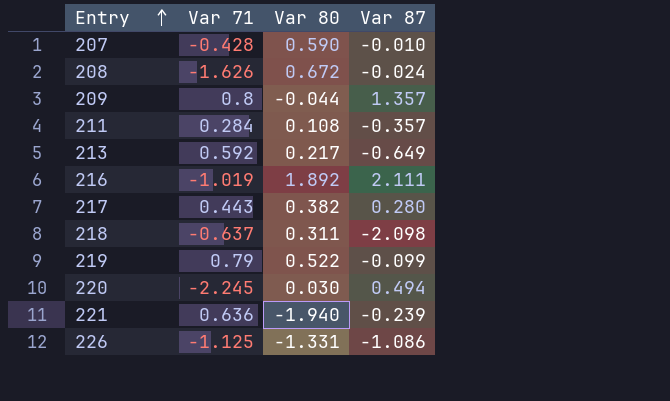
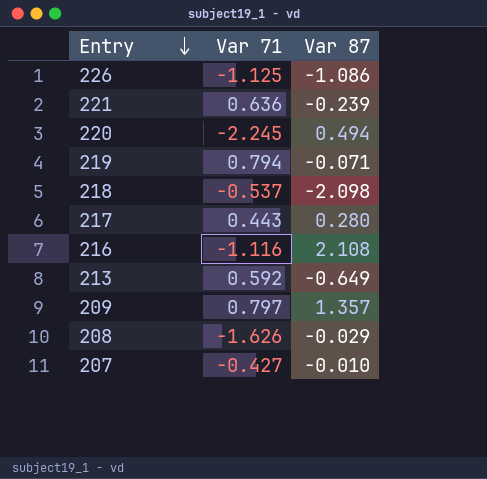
row order: Entry ascending -> Entry descending
column Var 80 | position: 3 -> none
row 211: 0.284 | 0.108 | -0.357 -> none
219 | Var 71: 0.79 -> 0.794
219 | Var 87: -0.099 -> -0.071
218 | Var 71: -0.637 -> -0.537
216 | Var 71: -1.019 -> -1.116
216 | Var 87: 2.111 -> 2.108
209 | Var 71: 0.8 -> 0.797
208 | Var 87: -0.024 -> -0.029
207 | Var 71: -0.428 -> -0.427

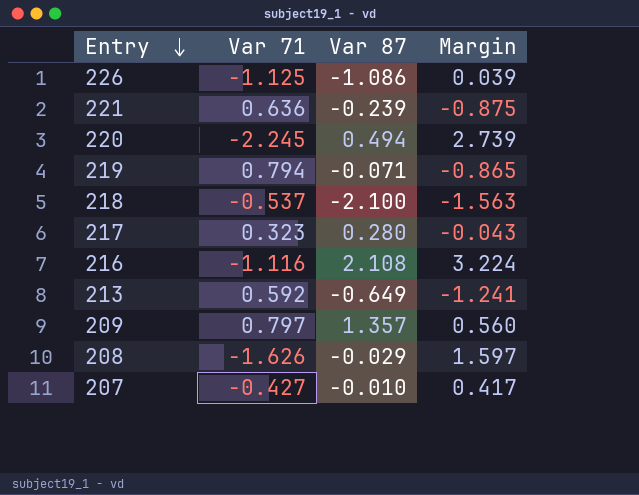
column Margin | formula: none -> [Var 87] - [Var 71]
218 | Var 87: -2.098 -> -2.100
217 | Var 71: 0.443 -> 0.323

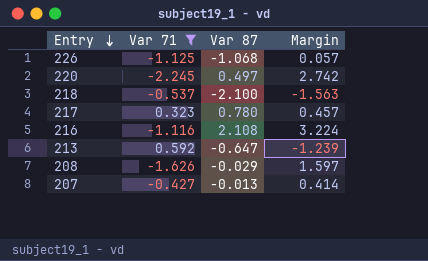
filter: none -> Var 71 <= 0.592
226 | Var 87: -1.086 -> -1.068
226 | Margin: 0.039 -> 0.057
220 | Var 87: 0.494 -> 0.497
220 | Margin: 2.739 -> 2.742
217 | Var 87: 0.280 -> 0.780
217 | Margin: -0.043 -> 0.457
213 | Var 87: -0.649 -> -0.647
213 | Margin: -1.241 -> -1.239
207 | Var 87: -0.010 -> -0.013
207 | Margin: 0.417 -> 0.414

